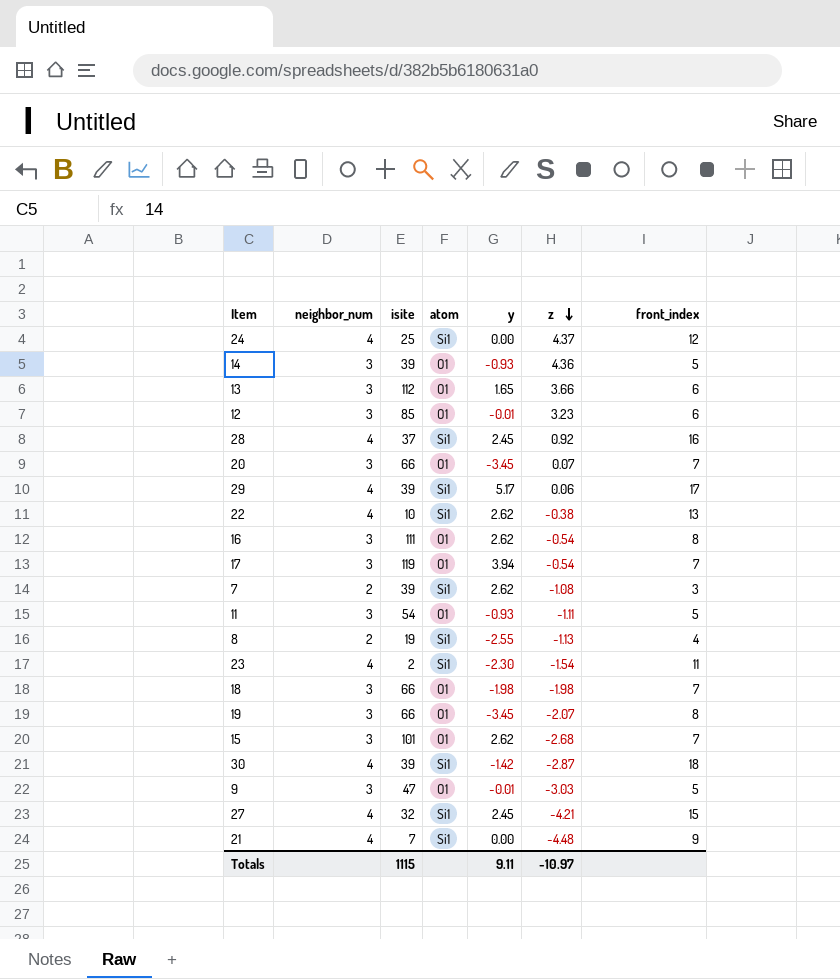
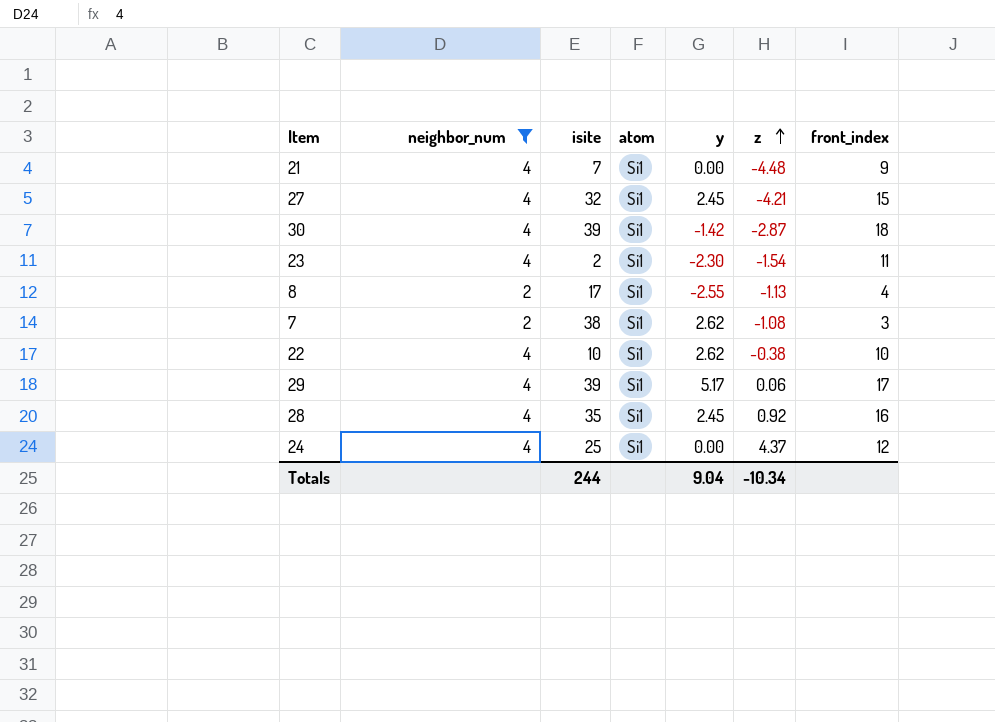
filter: none -> neighbor_num != 3
row order: z descending -> z ascending
8 | isite: 19 -> 17
7 | isite: 39 -> 38
22 | front_index: 13 -> 10
28 | isite: 37 -> 35
Totals | isite: 1115 -> 244
Totals | y: 9.11 -> 9.04
Totals | z: -10.97 -> -10.34

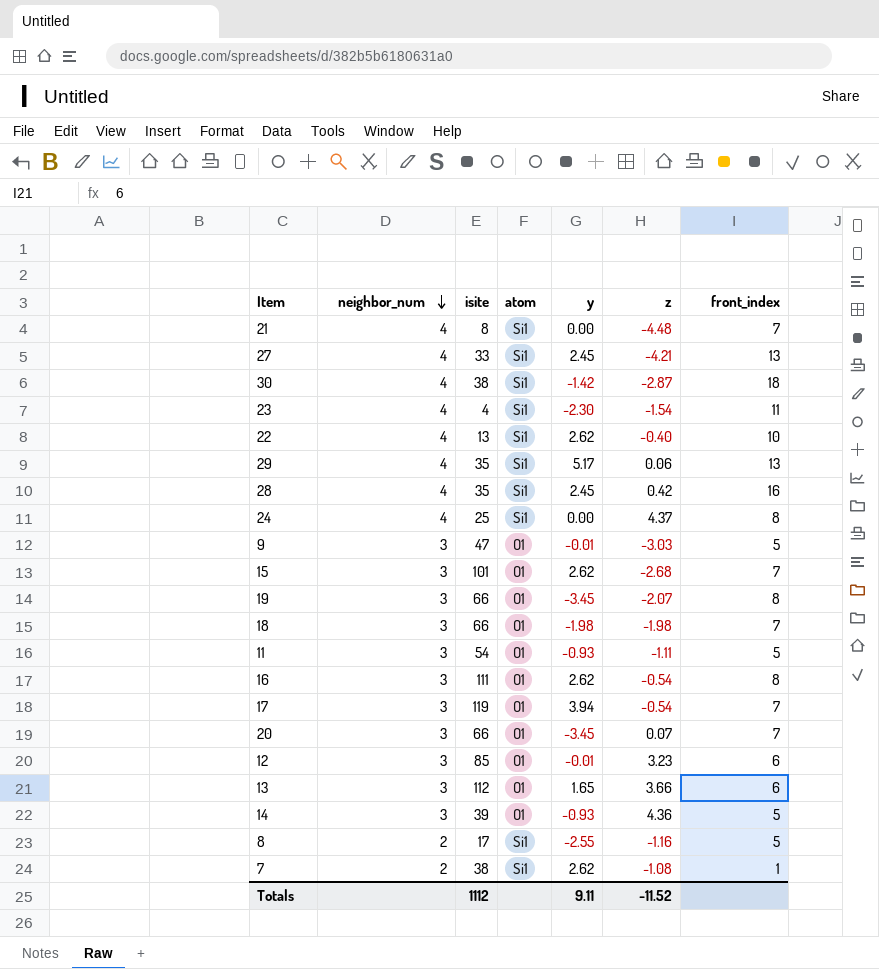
filter: neighbor_num != 3 -> none
row order: z ascending -> neighbor_num descending
21 | isite: 7 -> 8
21 | front_index: 9 -> 7
27 | isite: 32 -> 33
27 | front_index: 15 -> 13
30 | isite: 39 -> 38
23 | isite: 2 -> 4
22 | isite: 10 -> 13
22 | z: -0.38 -> -0.40
29 | isite: 39 -> 35
29 | front_index: 17 -> 13
28 | z: 0.92 -> 0.42
24 | front_index: 12 -> 8
8 | z: -1.13 -> -1.16
8 | front_index: 4 -> 5
7 | front_index: 3 -> 1
Totals | isite: 244 -> 1112
Totals | y: 9.04 -> 9.11
Totals | z: -10.34 -> -11.52

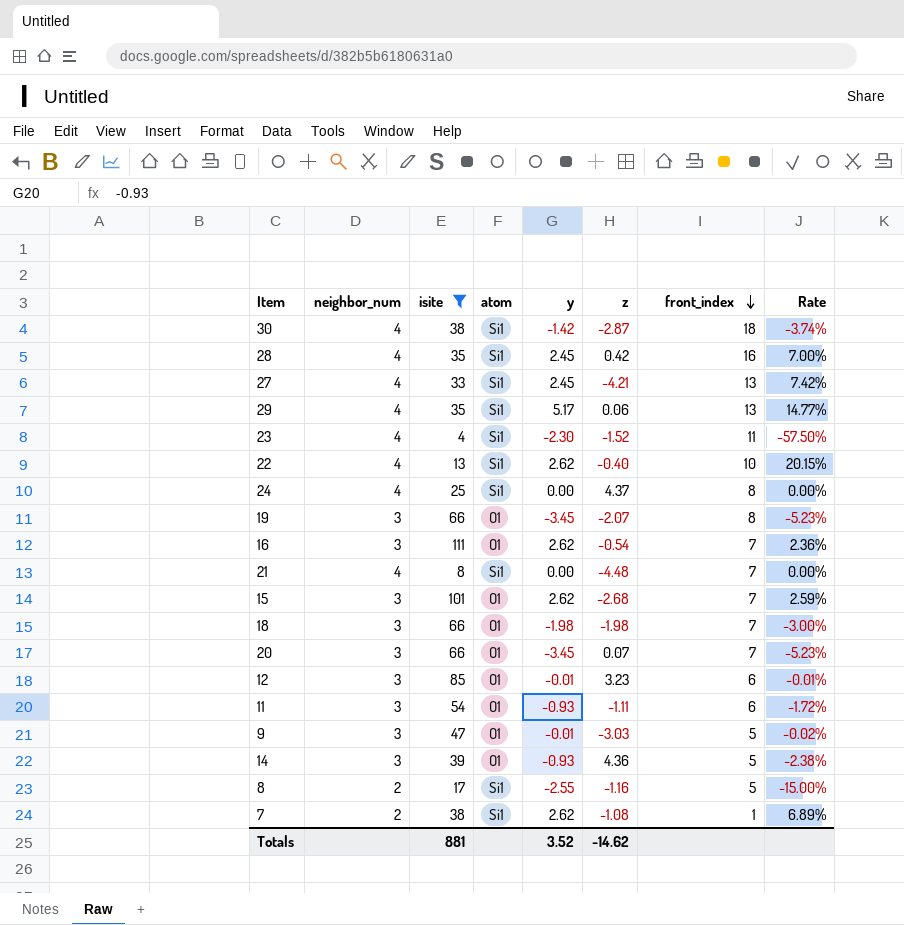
filter: none -> isite <= 111
row order: neighbor_num descending -> front_index descending
column Rate | formula: none -> [y] / [isite]
23 | z: -1.54 -> -1.52
16 | front_index: 8 -> 7
11 | front_index: 5 -> 6
Totals | isite: 1112 -> 881
Totals | y: 9.11 -> 3.52
Totals | z: -11.52 -> -14.62

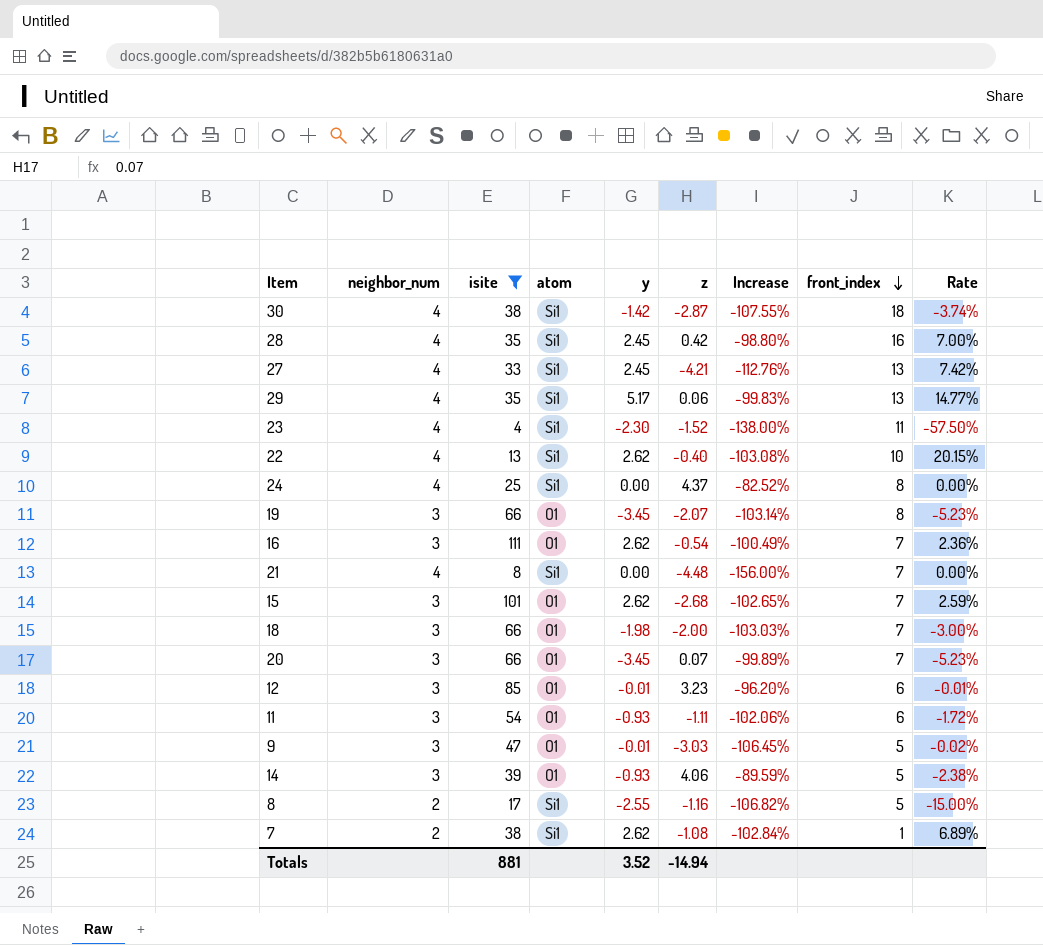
column Increase | formula: none -> ([z] - [isite]) / [isite]
18 | z: -1.98 -> -2.00
14 | z: 4.36 -> 4.06
Totals | z: -14.62 -> -14.94

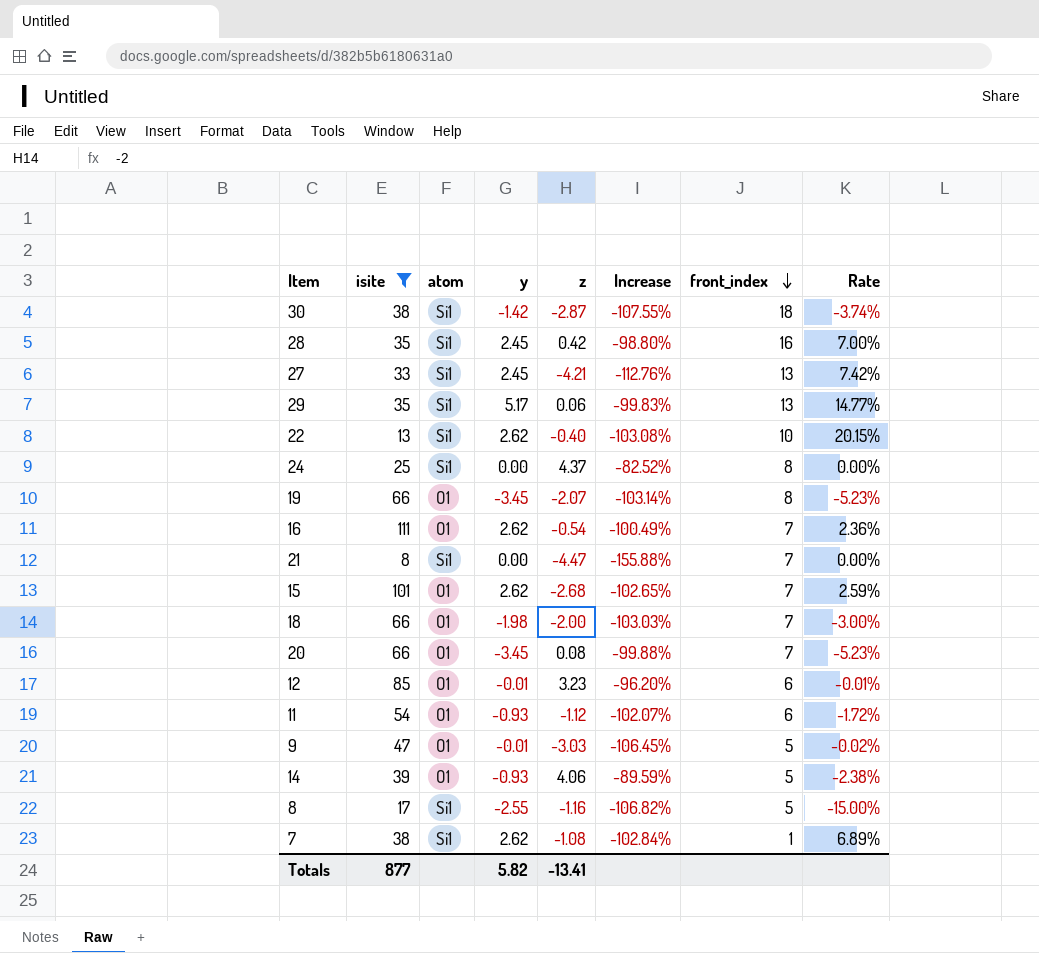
column neighbor_num | position: 2 -> none
row 23: 4 | 4 | Si1 | -2.30 | -1.52 | -138.00% | 11 | -57.50% -> none
21 | z: -4.48 -> -4.47
21 | Increase: -156.00% -> -155.88%
20 | z: 0.07 -> 0.08
20 | Increase: -99.89% -> -99.88%
11 | z: -1.11 -> -1.12
11 | Increase: -102.06% -> -102.07%
Totals | isite: 881 -> 877
Totals | y: 3.52 -> 5.82
Totals | z: -14.94 -> -13.41

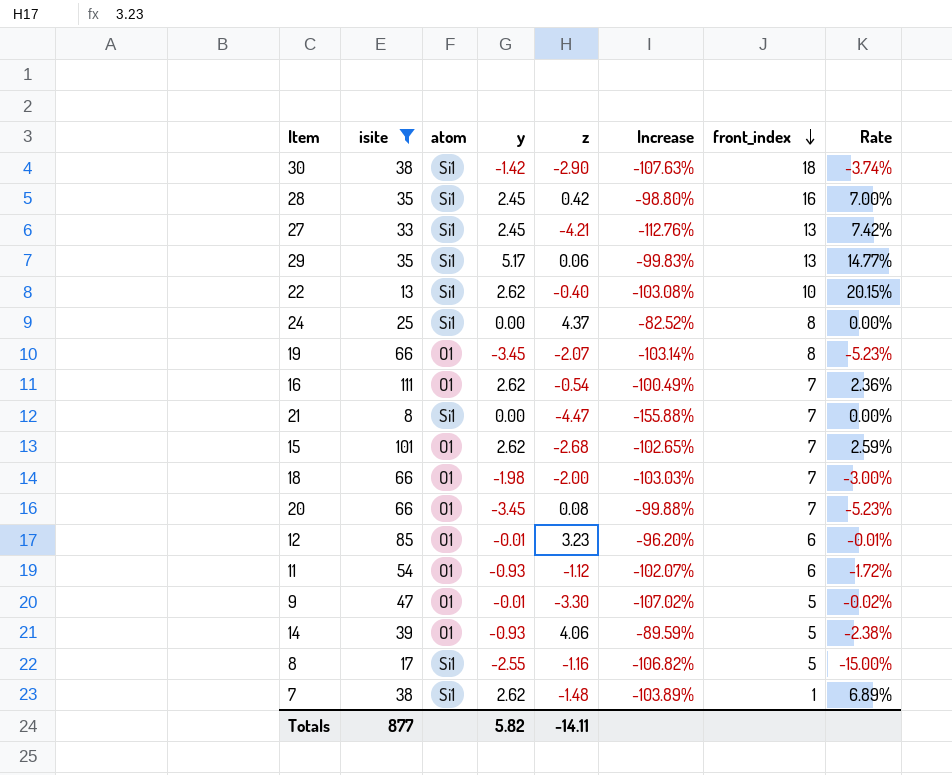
30 | z: -2.87 -> -2.90
30 | Increase: -107.55% -> -107.63%
9 | z: -3.03 -> -3.30
9 | Increase: -106.45% -> -107.02%
7 | z: -1.08 -> -1.48
7 | Increase: -102.84% -> -103.89%
Totals | z: -13.41 -> -14.11

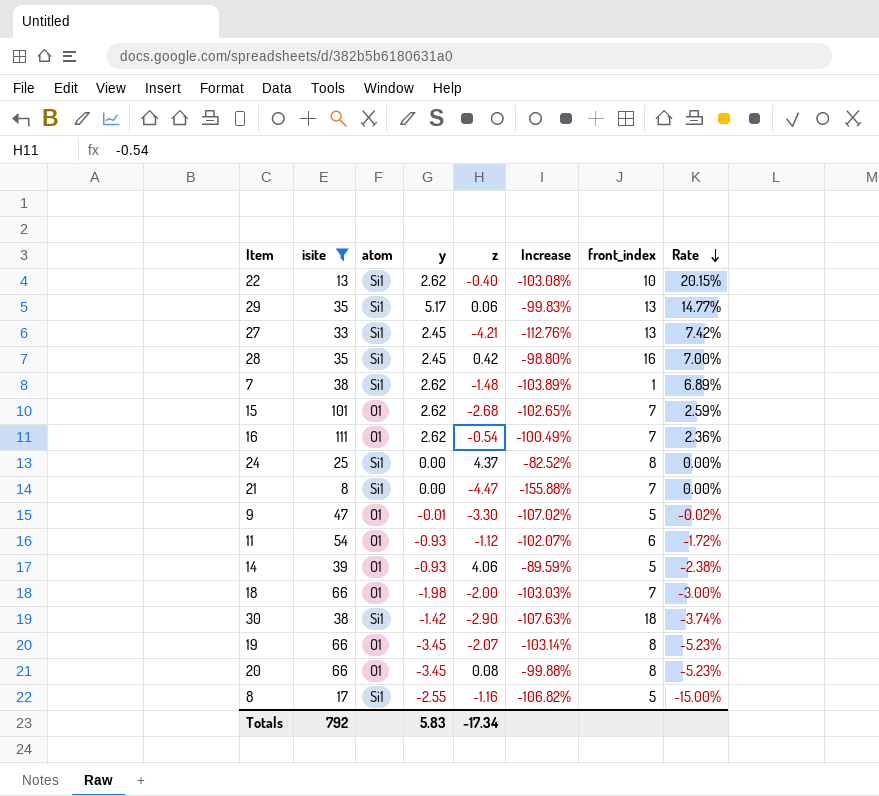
row order: front_index descending -> Rate descending
row 12: 85 | O1 | -0.01 | 3.23 | -96.20% | 6 | -0.01% -> none
20 | front_index: 7 -> 8
Totals | isite: 877 -> 792
Totals | y: 5.82 -> 5.83
Totals | z: -14.11 -> -17.34

